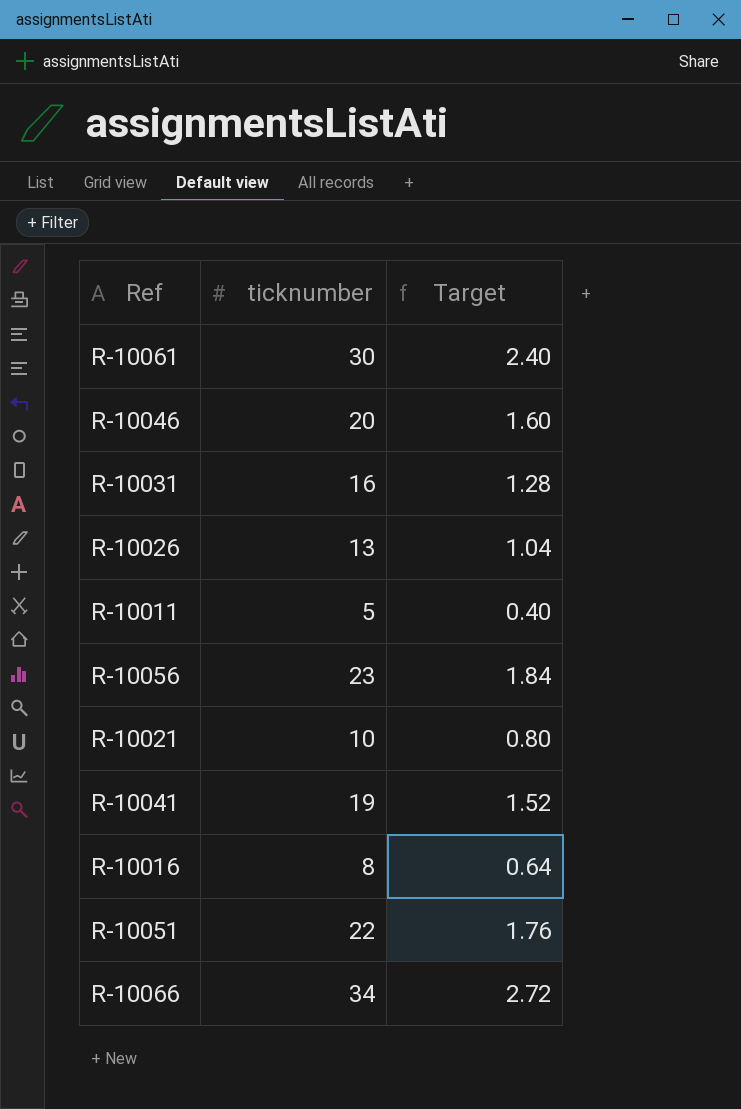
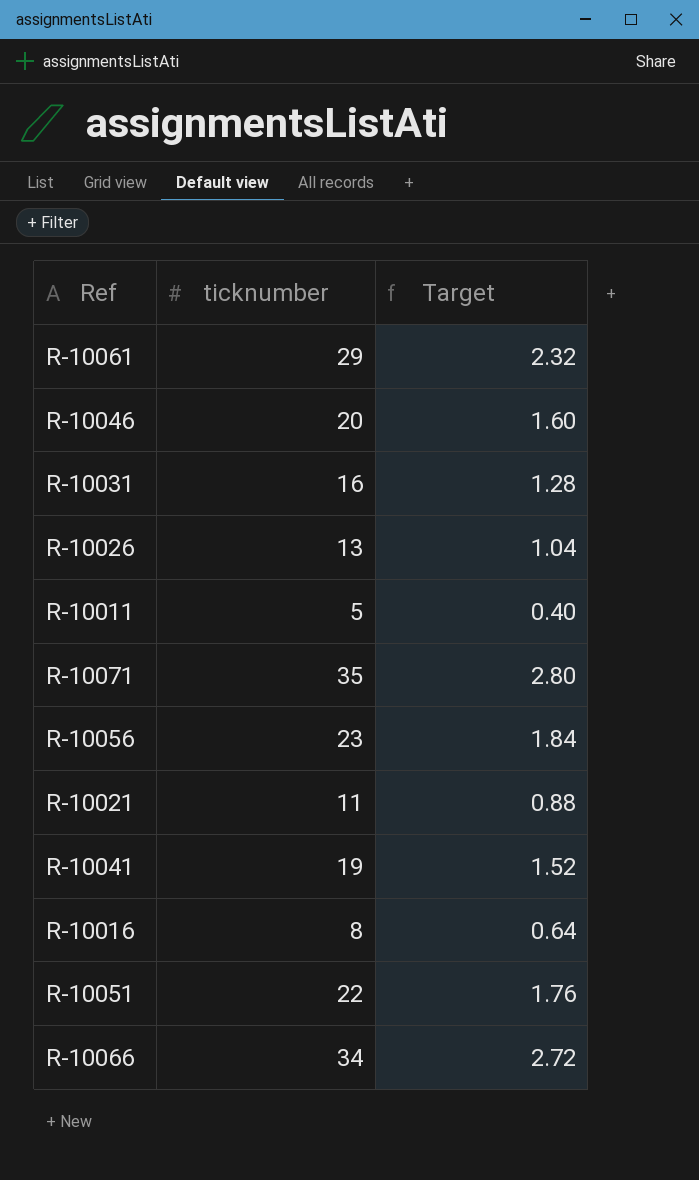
R-10061 | ticknumber: 30 -> 29
R-10061 | Target: 2.40 -> 2.32
row R-10071: none -> 35 | 2.80
R-10021 | ticknumber: 10 -> 11
R-10021 | Target: 0.80 -> 0.88

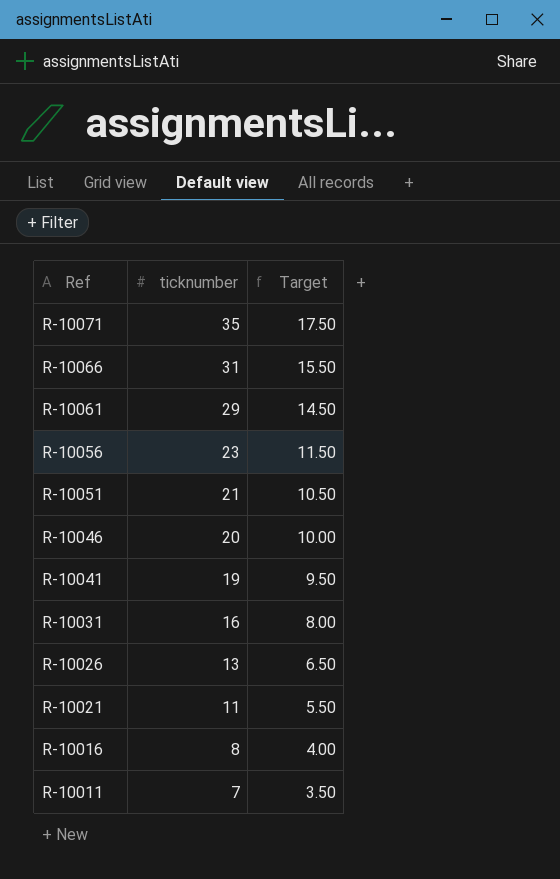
row order: none -> Ref descending
column Target | formula: [ticknumber] * 0.08 -> [ticknumber] * 0.5
R-10066 | ticknumber: 34 -> 31
R-10051 | ticknumber: 22 -> 21
R-10011 | ticknumber: 5 -> 7

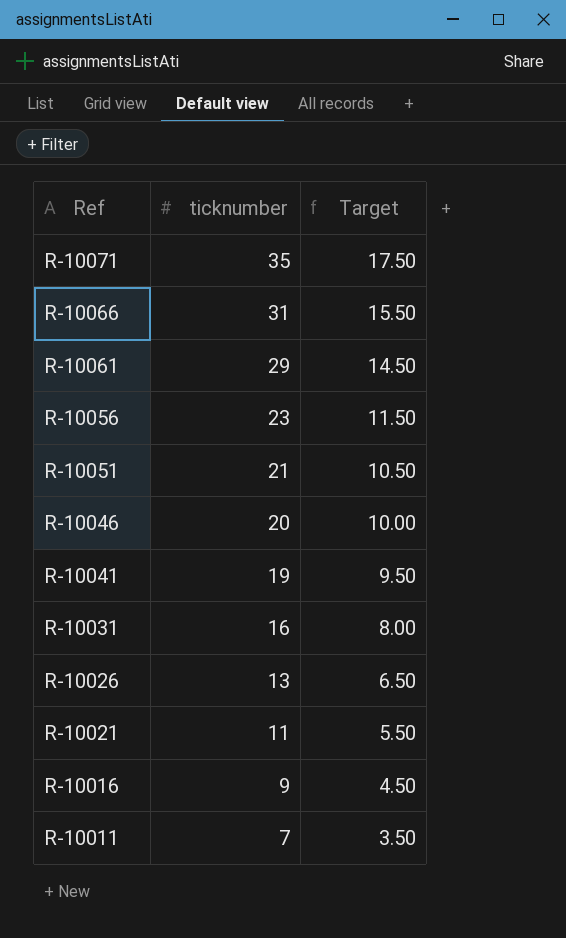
R-10016 | ticknumber: 8 -> 9
R-10016 | Target: 4.00 -> 4.50

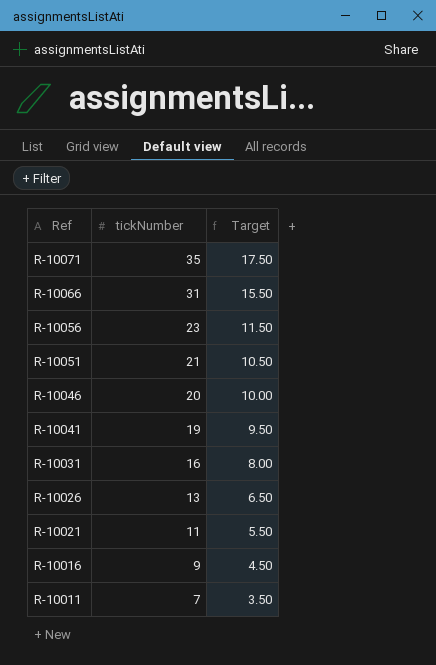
column name: ticknumber -> tickNumber
row R-10061: 29 | 14.50 -> none

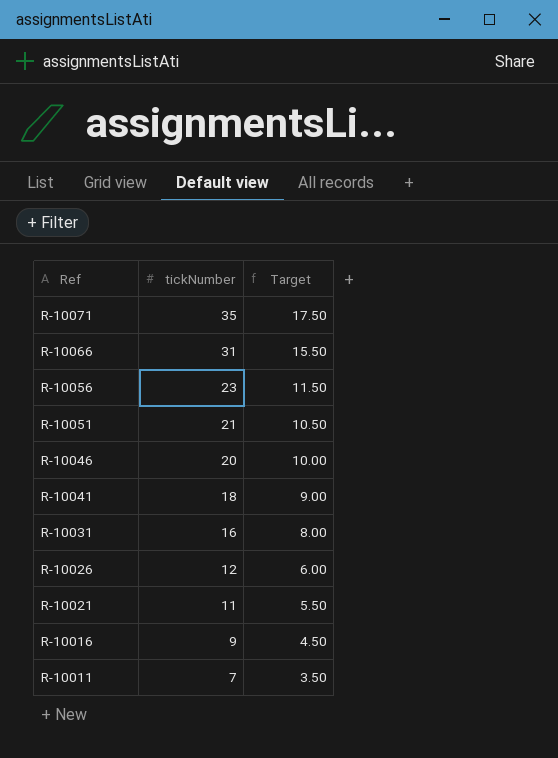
R-10041 | tickNumber: 19 -> 18
R-10041 | Target: 9.50 -> 9.00
R-10026 | tickNumber: 13 -> 12
R-10026 | Target: 6.50 -> 6.00

